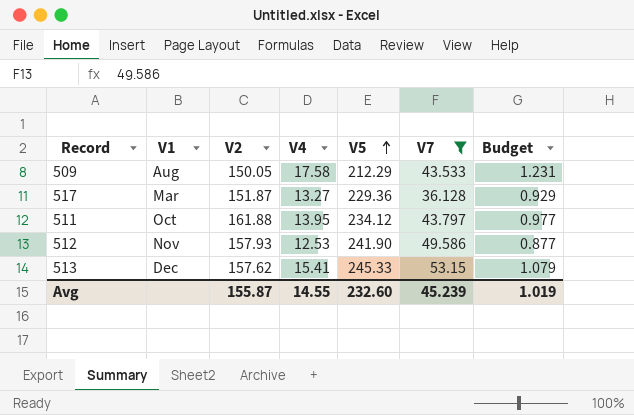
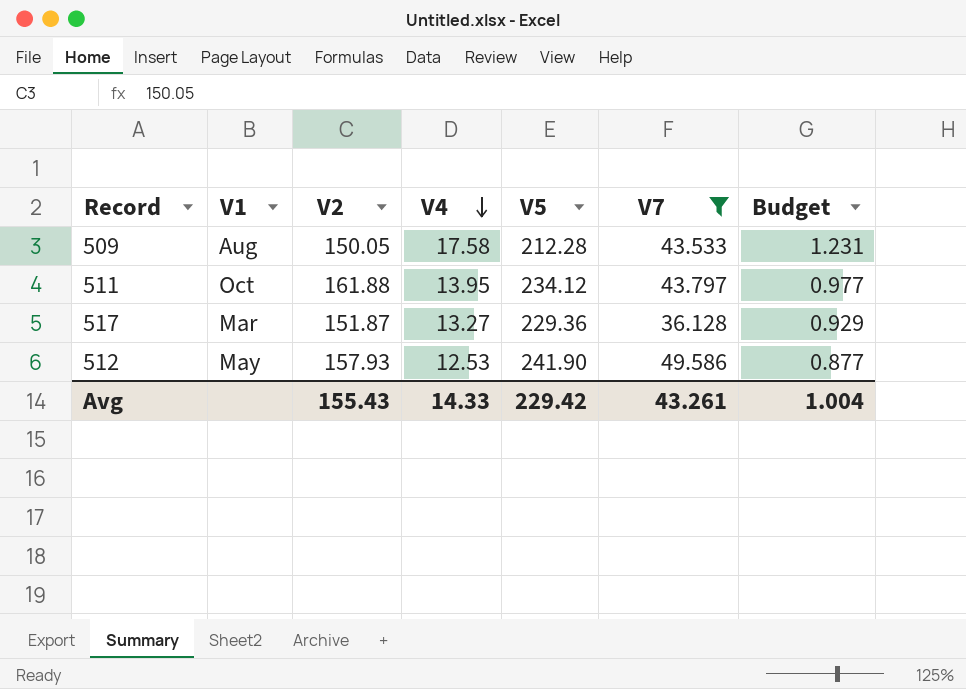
row order: V5 ascending -> V4 descending
row 513: Dec | 157.62 | 15.41 | 245.33 | 53.15 | 1.079 -> none
509 | V5: 212.29 -> 212.28
512 | V1: Nov -> May
Avg | V2: 155.87 -> 155.43
Avg | V4: 14.55 -> 14.33
Avg | V5: 232.60 -> 229.42
Avg | V7: 45.239 -> 43.261
Avg | Budget: 1.019 -> 1.004

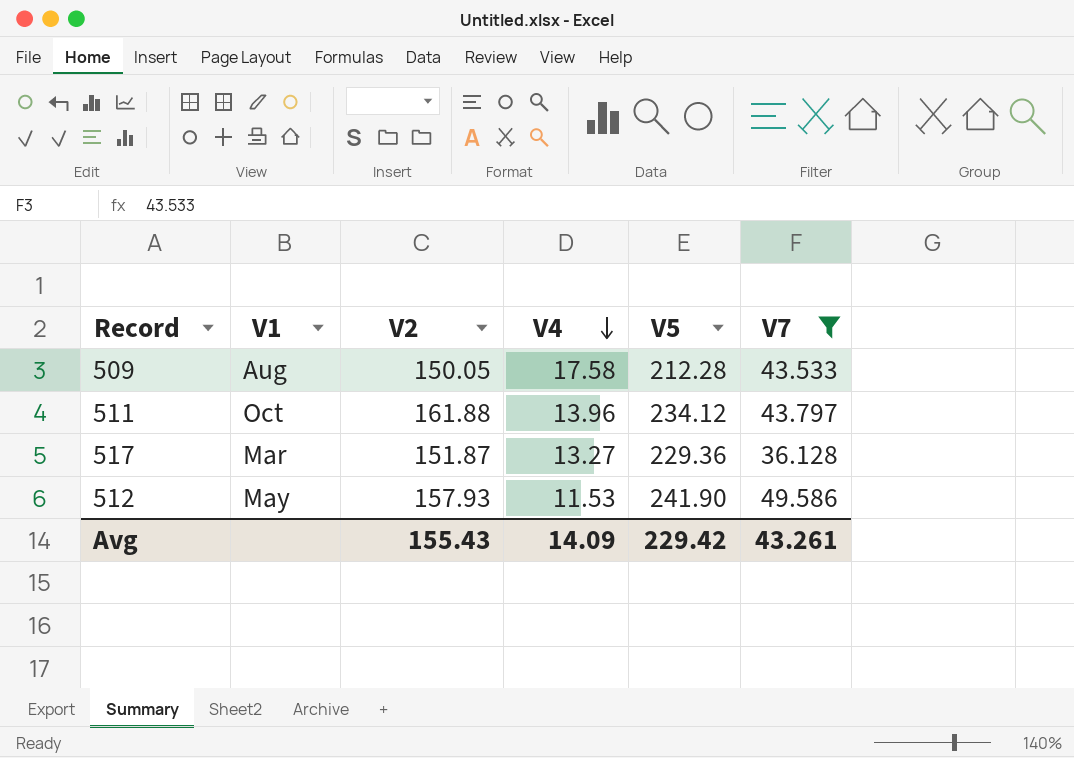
column Budget | formula: [V4] * 0.07 -> none
511 | V4: 13.95 -> 13.96
512 | V4: 12.53 -> 11.53
Avg | V4: 14.33 -> 14.09

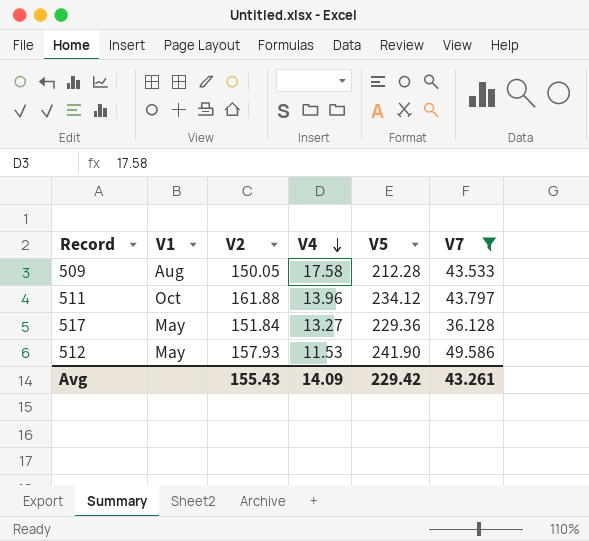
517 | V1: Mar -> May
517 | V2: 151.87 -> 151.84

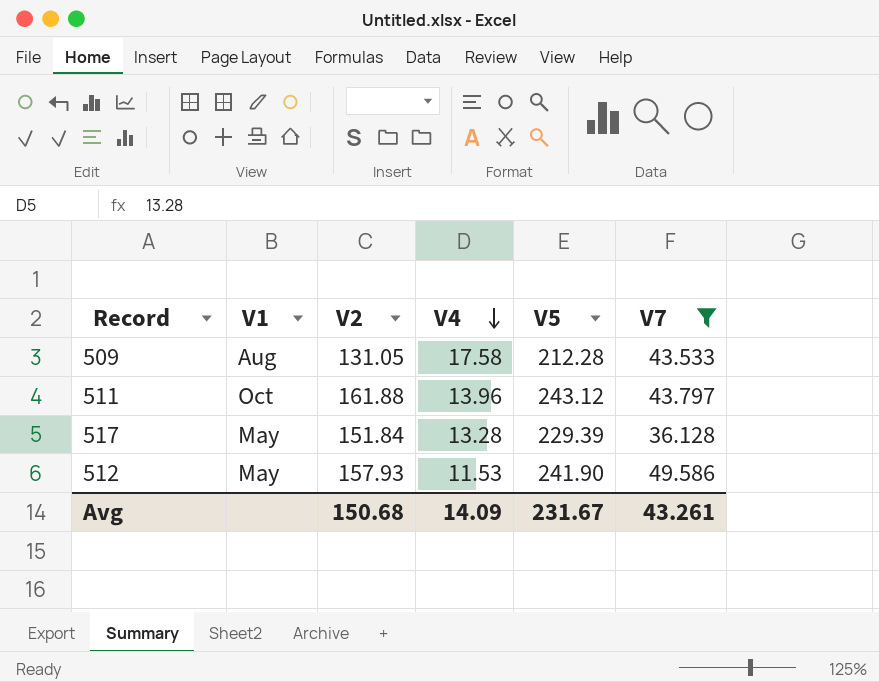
509 | V2: 150.05 -> 131.05
511 | V5: 234.12 -> 243.12
517 | V4: 13.27 -> 13.28
517 | V5: 229.36 -> 229.39
Avg | V2: 155.43 -> 150.68
Avg | V5: 229.42 -> 231.67

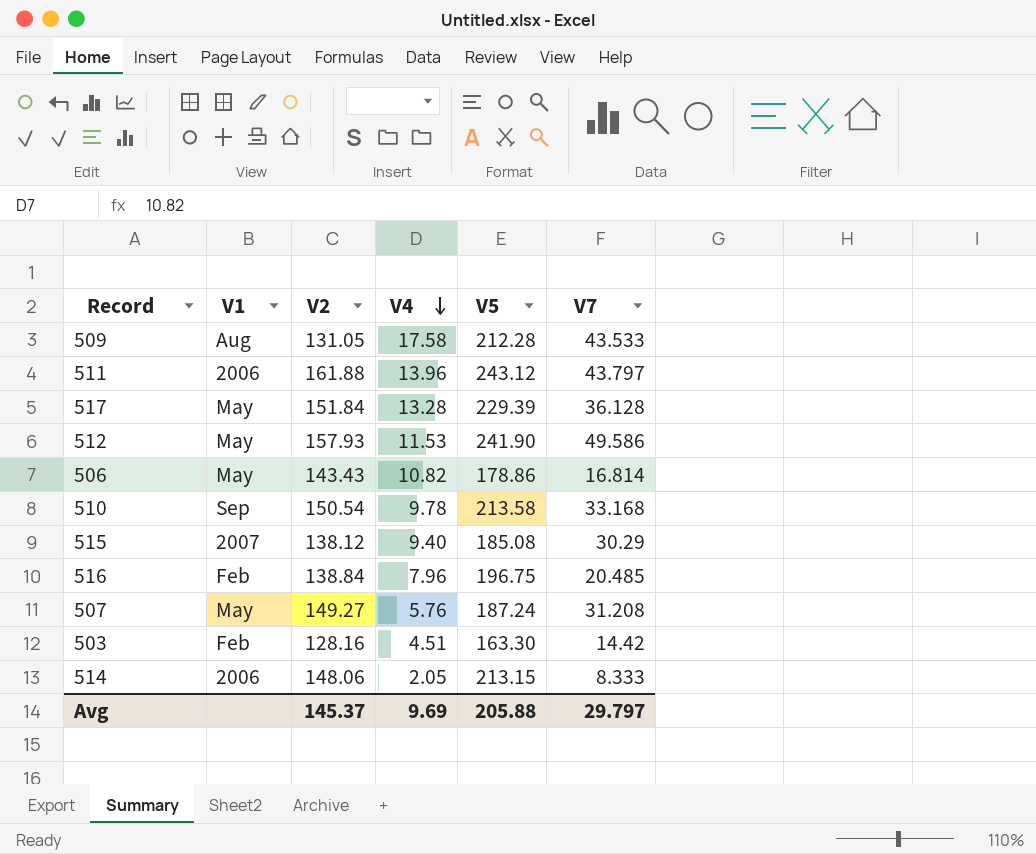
filter: V7 >= 36.128 -> none
511 | V1: Oct -> 2006
Avg | V2: 150.68 -> 145.37
Avg | V4: 14.09 -> 9.69
Avg | V5: 231.67 -> 205.88
Avg | V7: 43.261 -> 29.797

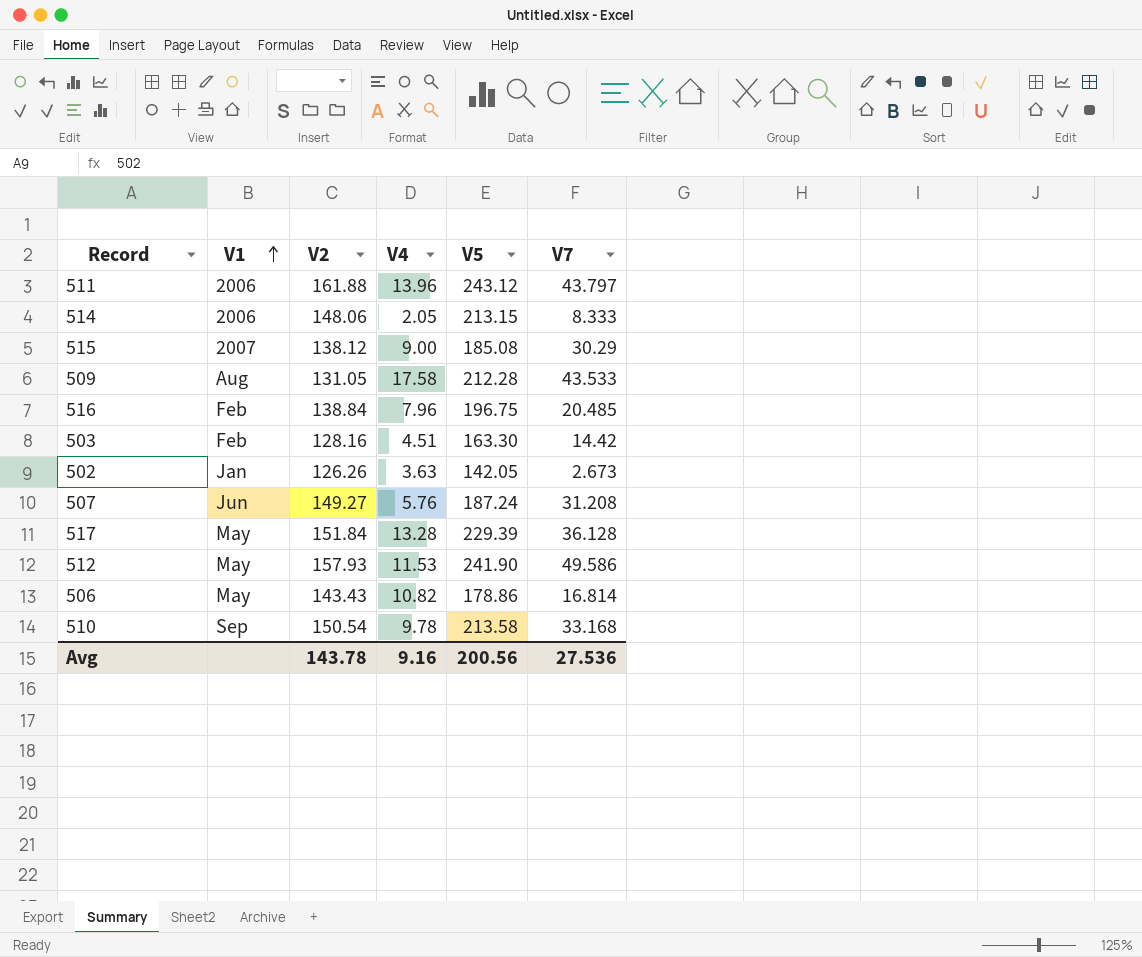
row order: V4 descending -> V1 ascending
515 | V4: 9.40 -> 9.00
row 502: none -> Jan | 126.26 | 3.63 | 142.05 | 2.673
507 | V1: May -> Jun
Avg | V2: 145.37 -> 143.78
Avg | V4: 9.69 -> 9.16
Avg | V5: 205.88 -> 200.56
Avg | V7: 29.797 -> 27.536

